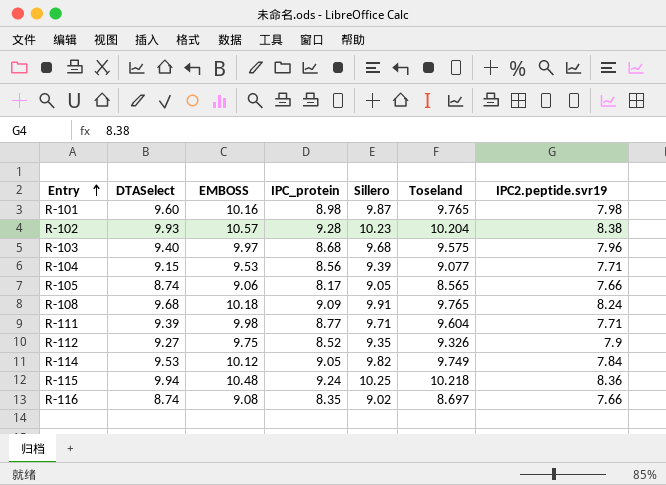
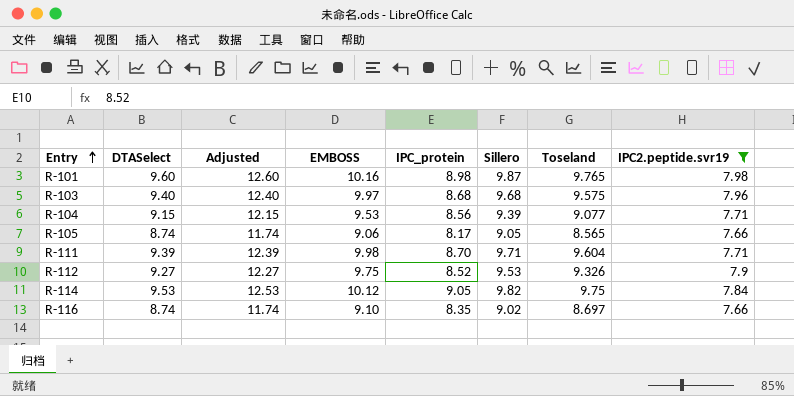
filter: none -> IPC2.peptide.svr19 <= 7.98
column Adjusted | formula: none -> [DTASelect] + 3
R-111 | IPC_protein: 8.77 -> 8.70
R-112 | Sillero: 9.35 -> 9.53
R-114 | Toseland: 9.749 -> 9.75
R-116 | EMBOSS: 9.08 -> 9.10

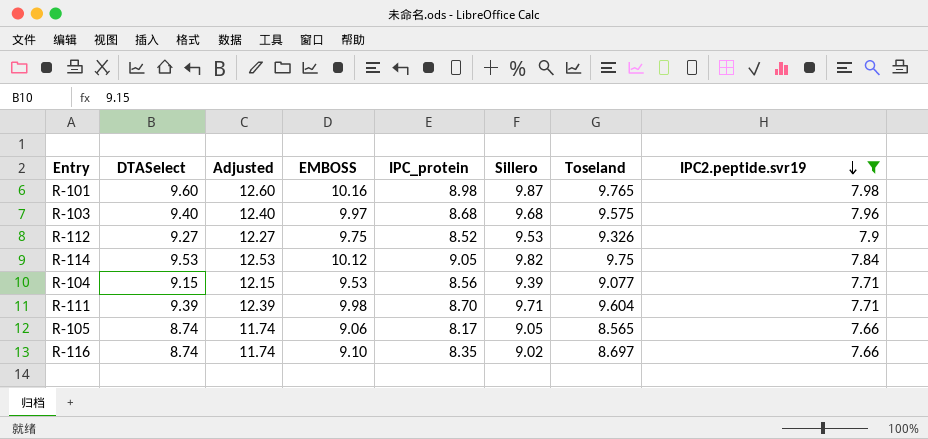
row order: Entry ascending -> IPC2.peptide.svr19 descending

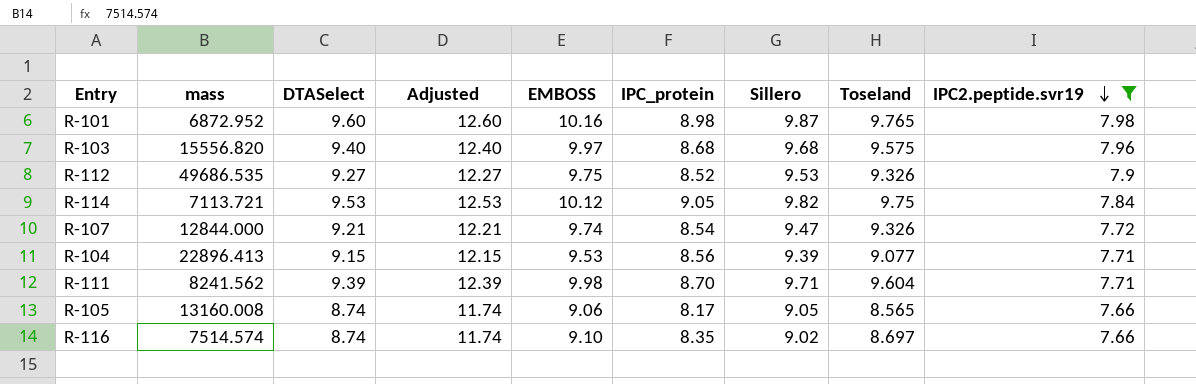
column mass | position: none -> 2
row R-107: none -> 12844.000 | 9.21 | 12.21 | 9.74 | 8.54 | 9.47 | 9.326 | 7.72

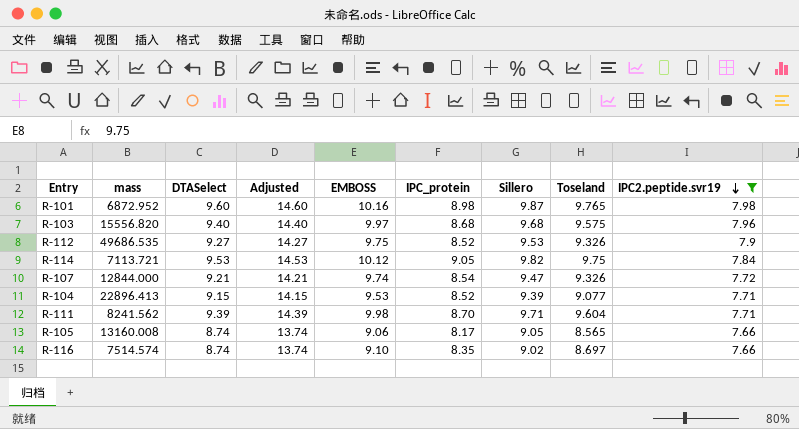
column Adjusted | formula: [DTASelect] + 3 -> [DTASelect] + 5
R-104 | IPC_protein: 8.56 -> 8.52

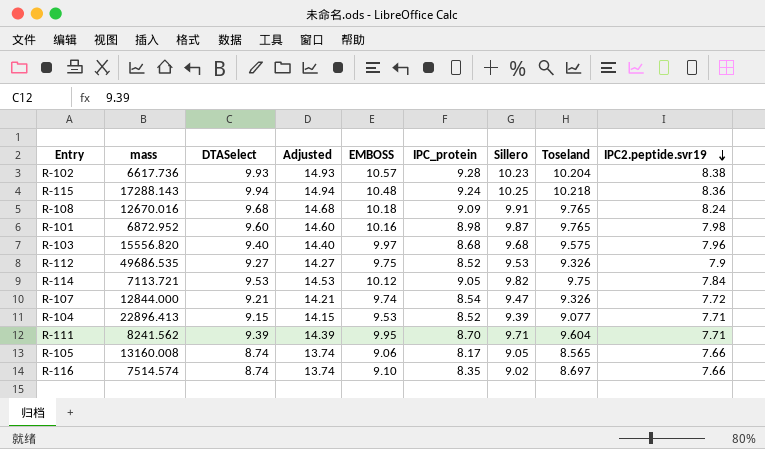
filter: IPC2.peptide.svr19 <= 7.98 -> none
R-111 | EMBOSS: 9.98 -> 9.95

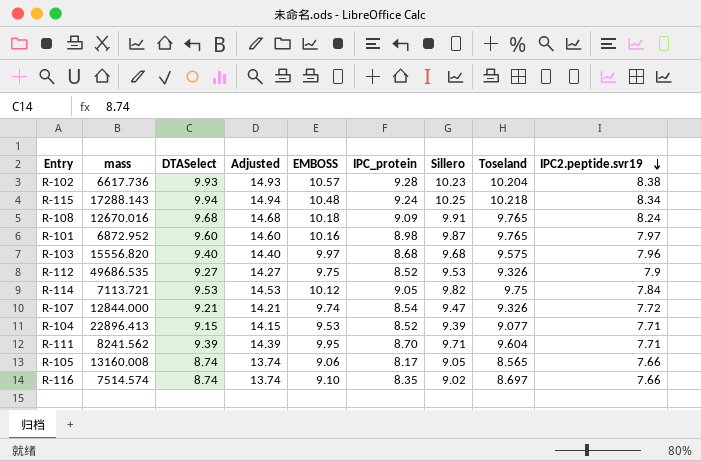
R-115 | IPC2.peptide.svr19: 8.36 -> 8.34
R-101 | IPC2.peptide.svr19: 7.98 -> 7.97

